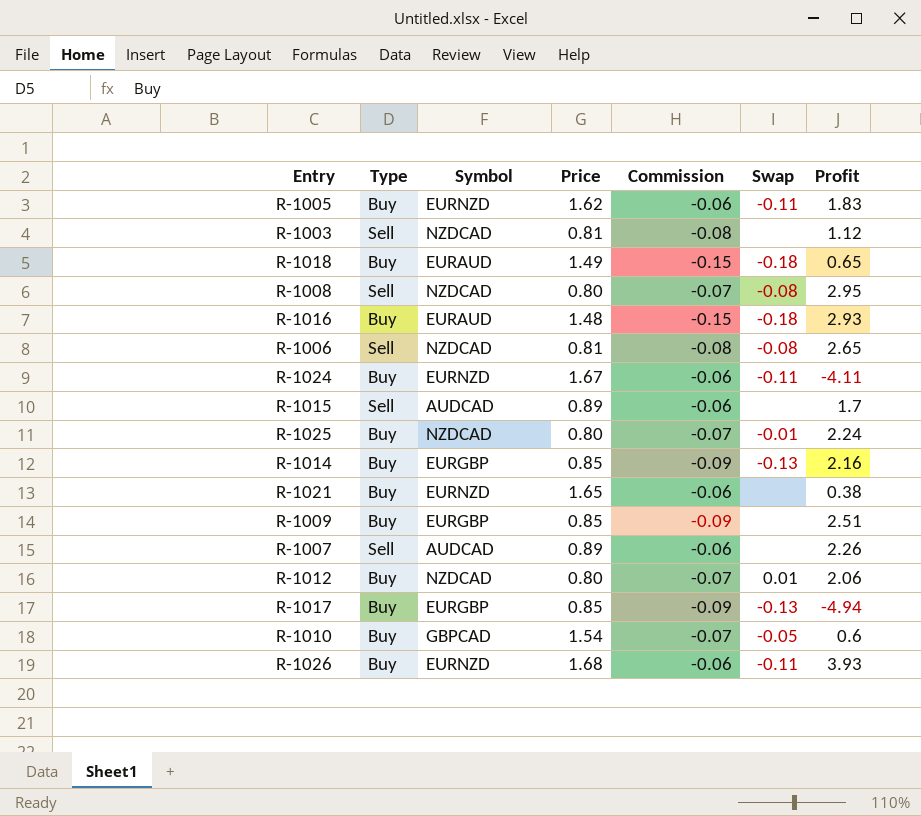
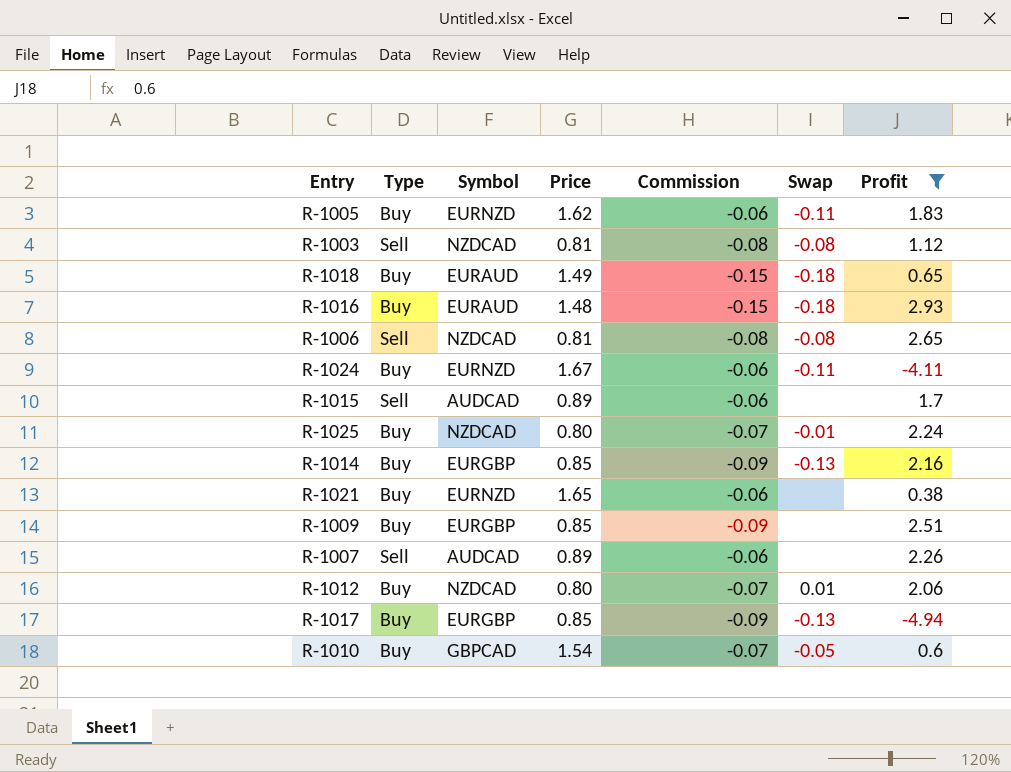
filter: none -> Profit <= 2.93
R-1003 | Swap: none -> -0.08

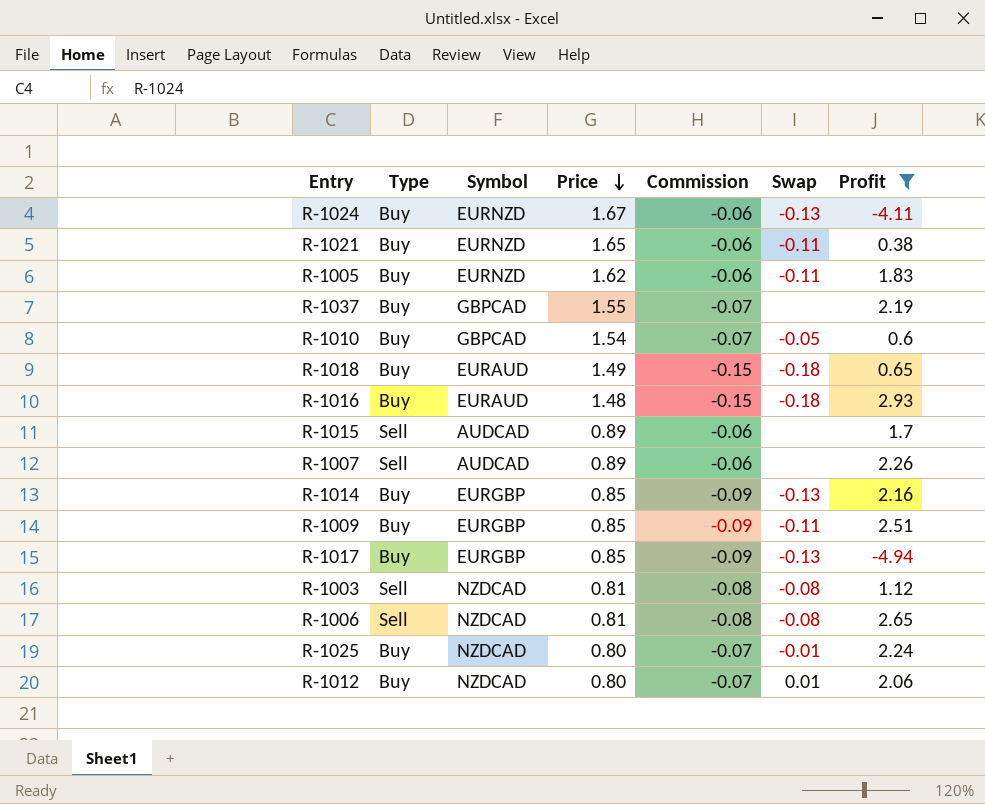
row order: none -> Price descending
R-1024 | Swap: -0.11 -> -0.13
R-1021 | Swap: none -> -0.11
row R-1037: none -> Buy | GBPCAD | 1.55 | -0.07 | none | 2.19
R-1009 | Swap: none -> -0.11

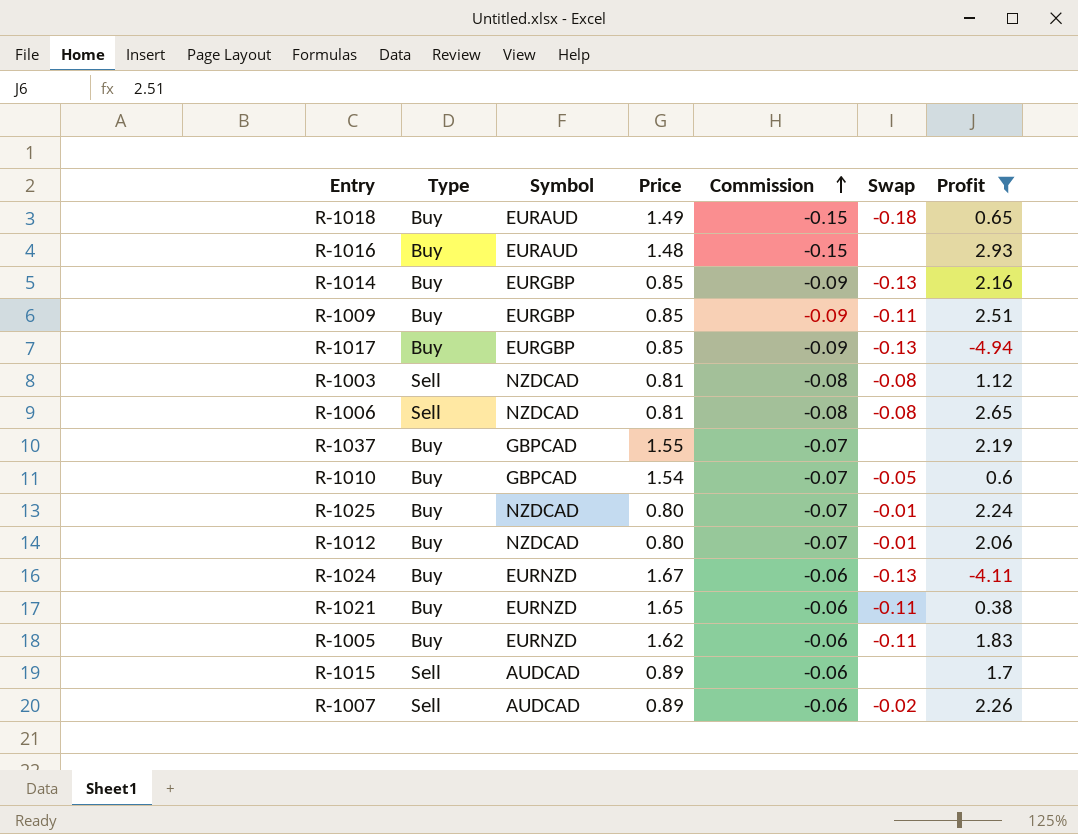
row order: Price descending -> Commission ascending
R-1016 | Swap: -0.18 -> none
R-1012 | Swap: 0.01 -> -0.01
R-1007 | Swap: none -> -0.02

